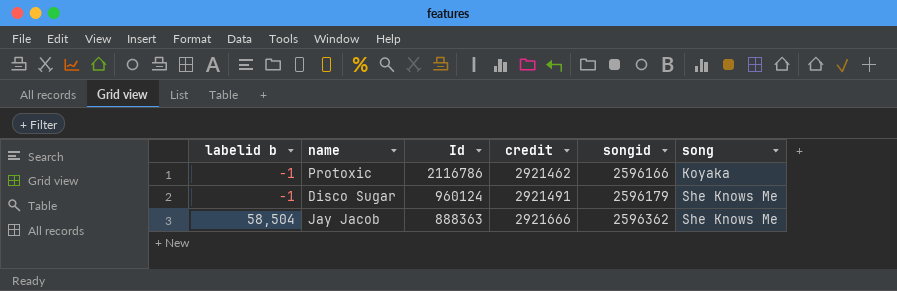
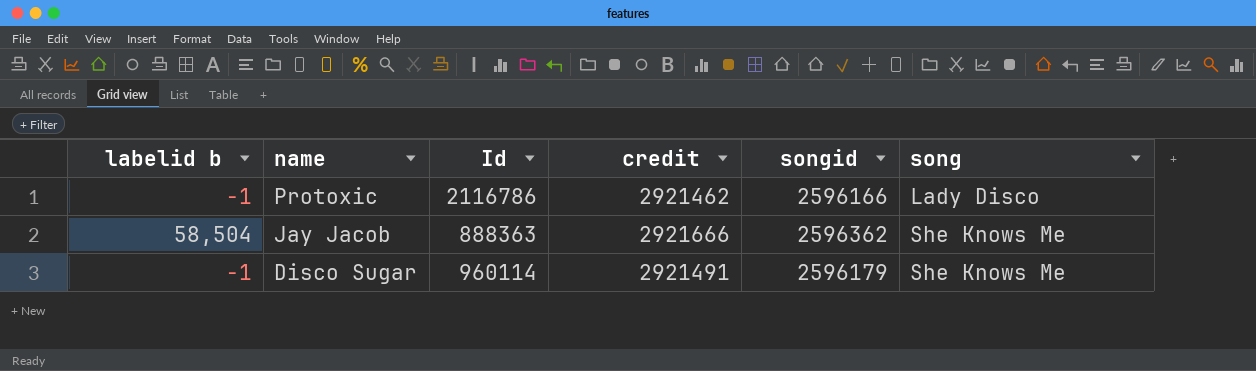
row order: labelid b ascending -> name descending
Protoxic | song: Koyaka -> Lady Disco
Disco Sugar | Id: 960124 -> 960114

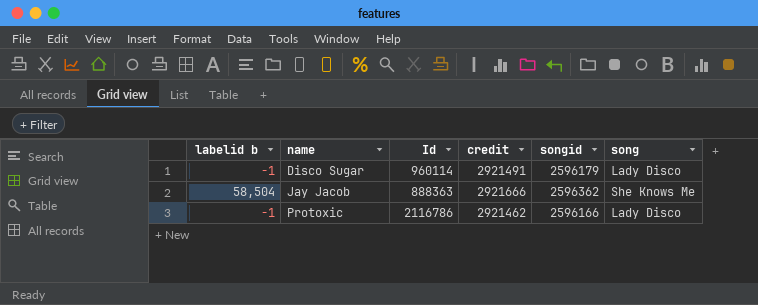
row order: name descending -> name ascending
Disco Sugar | song: She Knows Me -> Lady Disco

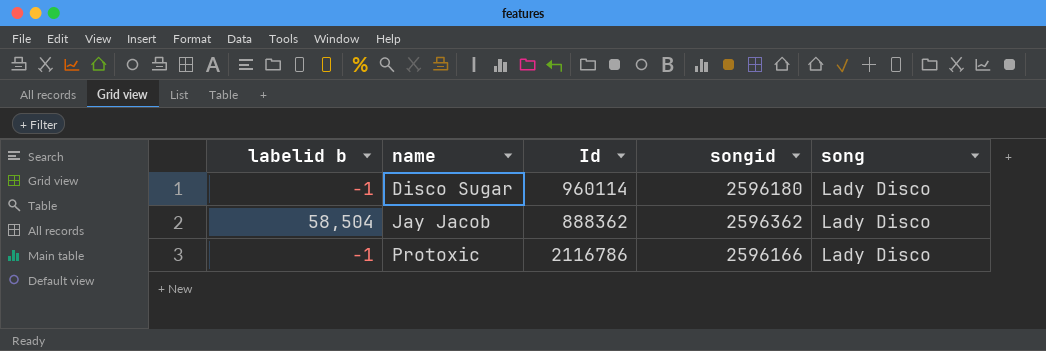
column credit | position: 4 -> none
Disco Sugar | songid: 2596179 -> 2596180
Jay Jacob | Id: 888363 -> 888362
Jay Jacob | song: She Knows Me -> Lady Disco

